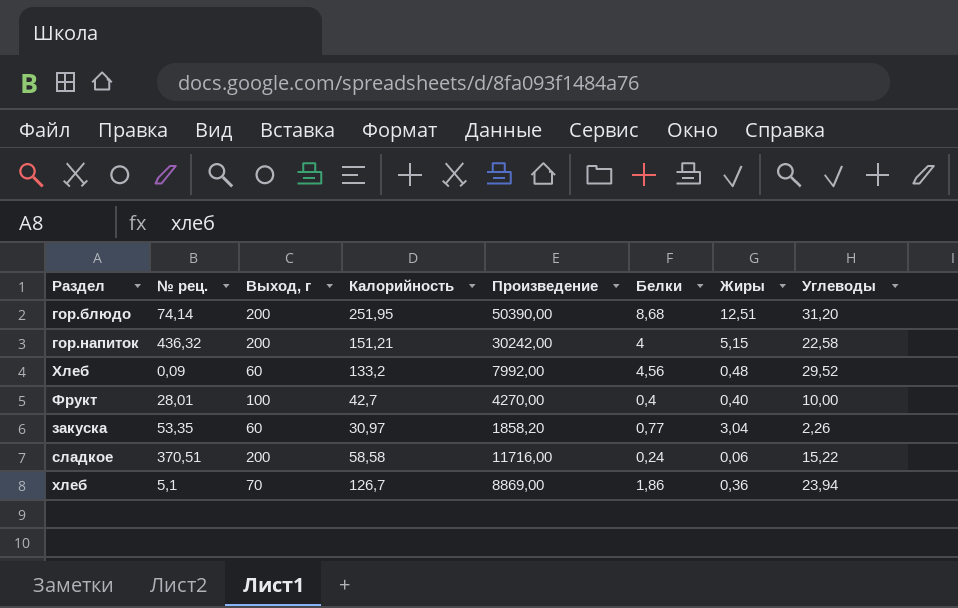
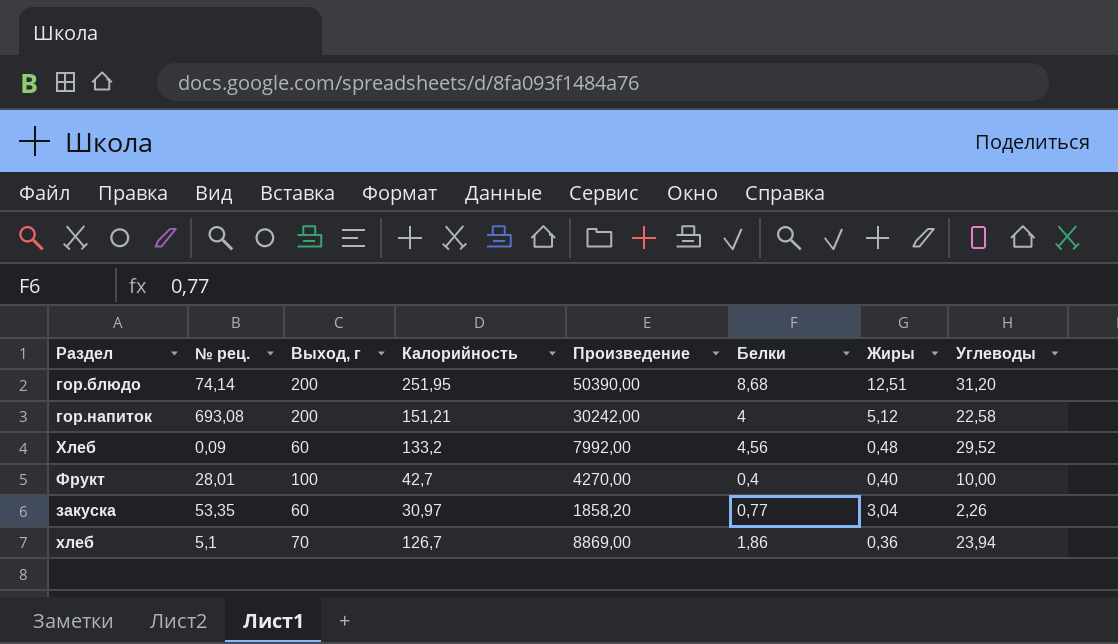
row сладкое: 370,51 | 200 | 58,58 | 11716,00 | 0,24 | 0,06 | 15,22 -> none
гор.напиток | № рец.: 436,32 -> 693,08
гор.напиток | Жиры: 5,15 -> 5,12

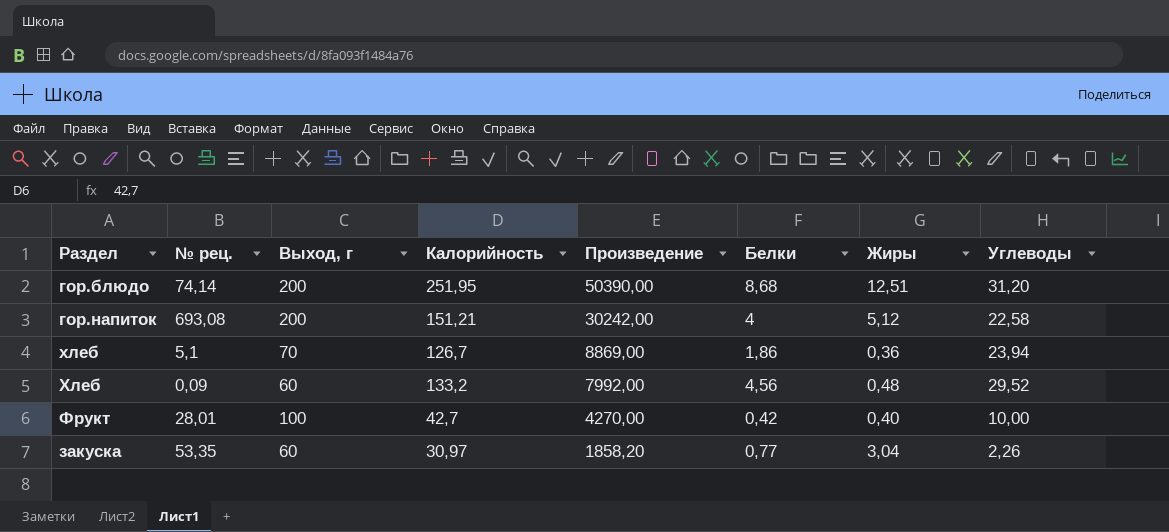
row order: none -> Произведение descending
Фрукт | Белки: 0,4 -> 0,42

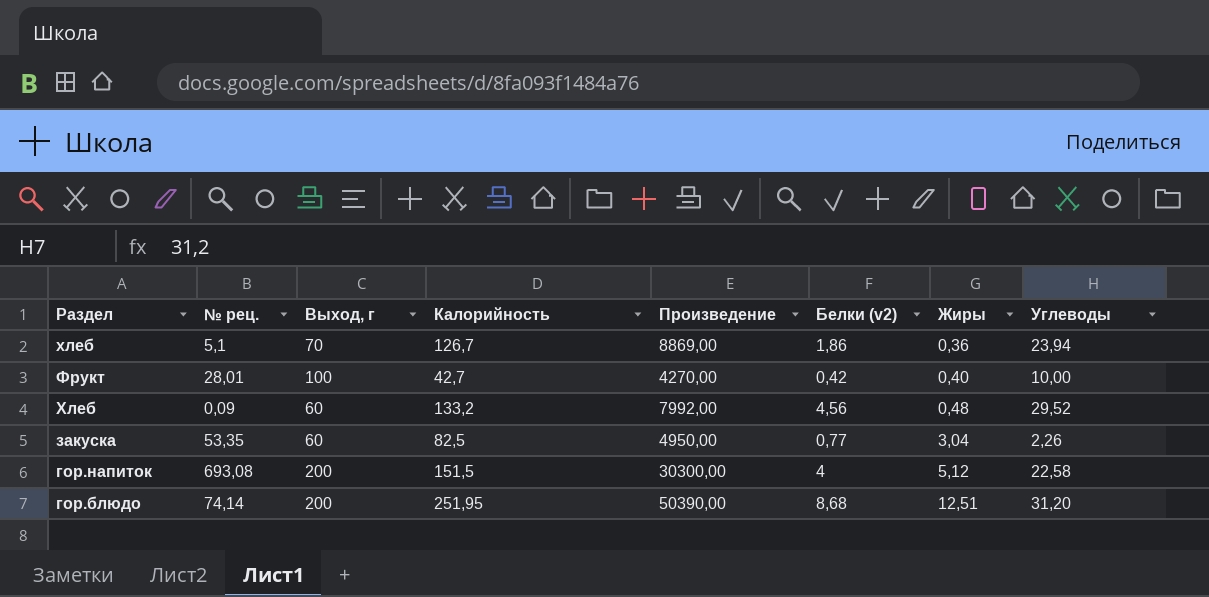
row order: Произведение descending -> Жиры ascending
column name: Белки -> Белки (v2)
закуска | Калорийность: 30,97 -> 82,5
закуска | Произведение: 1858,20 -> 4950,00
гор.напиток | Калорийность: 151,21 -> 151,5
гор.напиток | Произведение: 30242,00 -> 30300,00

